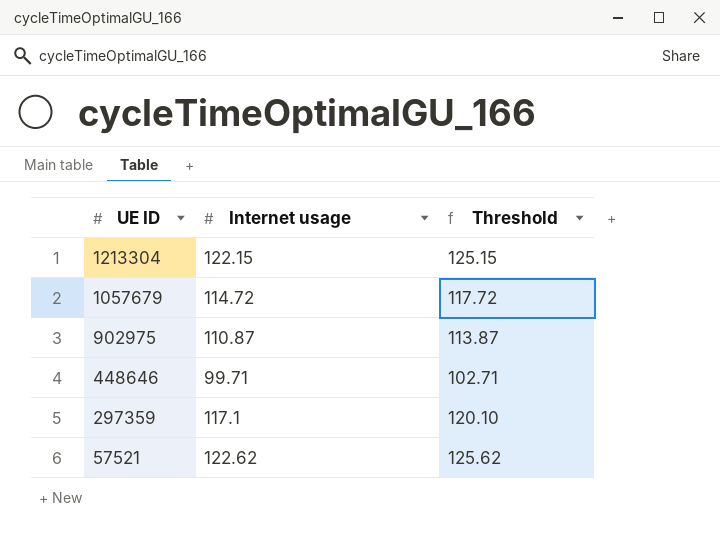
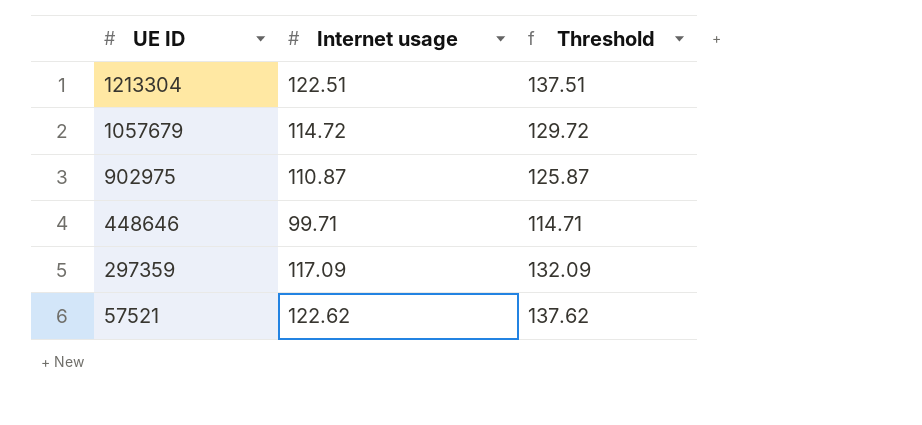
column Threshold | formula: [Internet usage] + 3 -> [Internet usage] + 15
1213304 | Internet usage: 122.15 -> 122.51
297359 | Internet usage: 117.1 -> 117.09

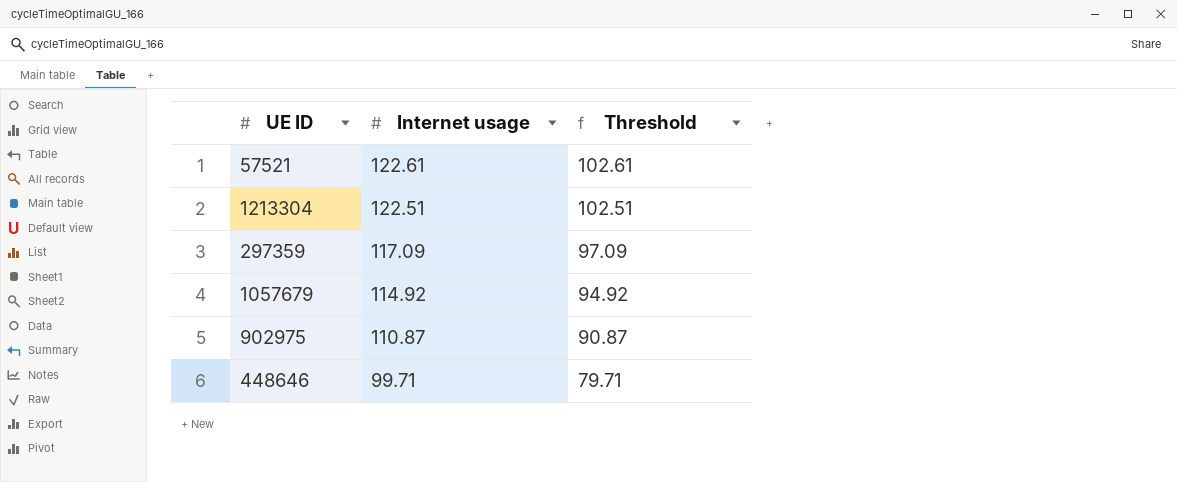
row order: UE ID descending -> Internet usage descending
column Threshold | formula: [Internet usage] + 15 -> [Internet usage] - 20
57521 | Internet usage: 122.62 -> 122.61
1057679 | Internet usage: 114.72 -> 114.92

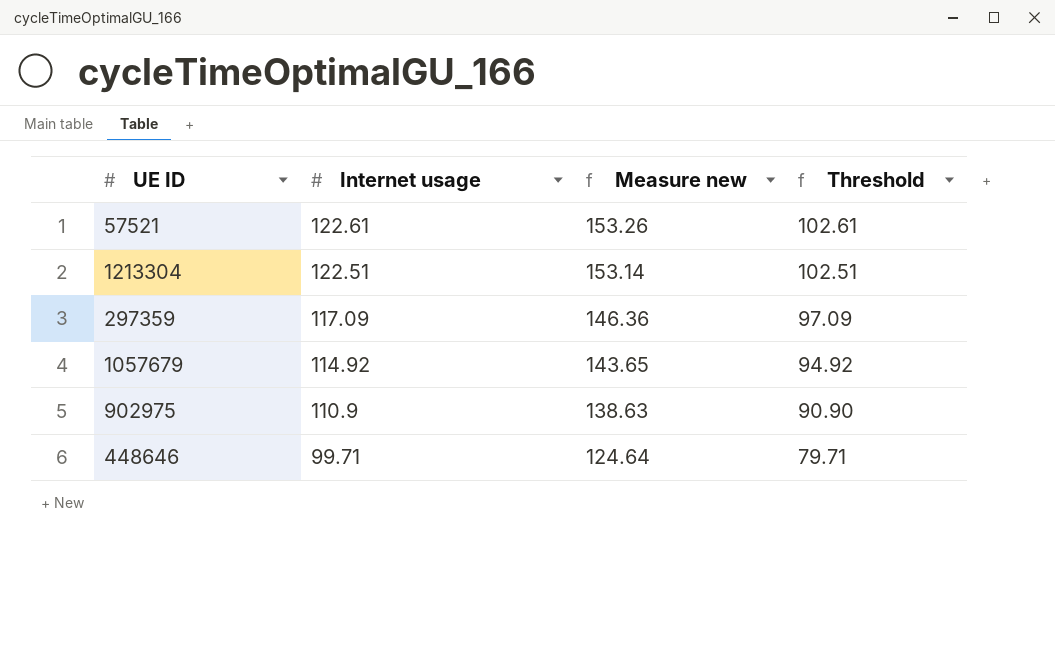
column Measure new | formula: none -> [Internet usage] * 1.25
902975 | Internet usage: 110.87 -> 110.9
902975 | Threshold: 90.87 -> 90.90

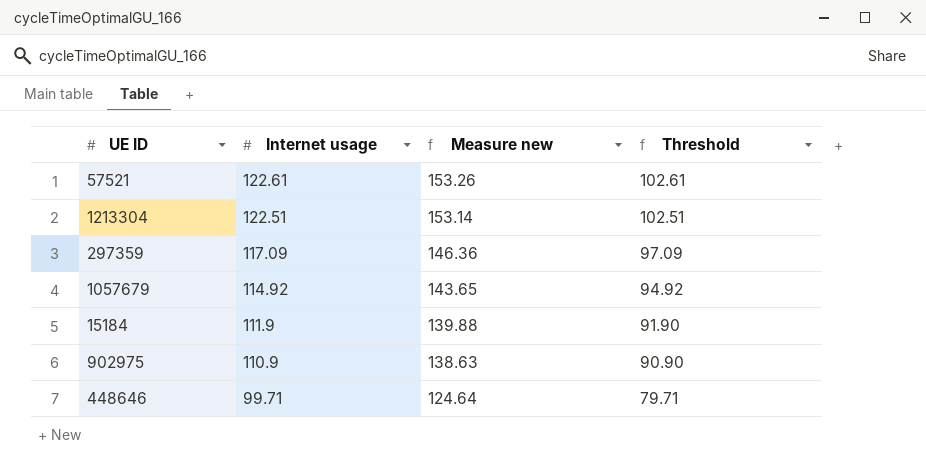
row 15184: none -> 111.9 | 139.88 | 91.90

